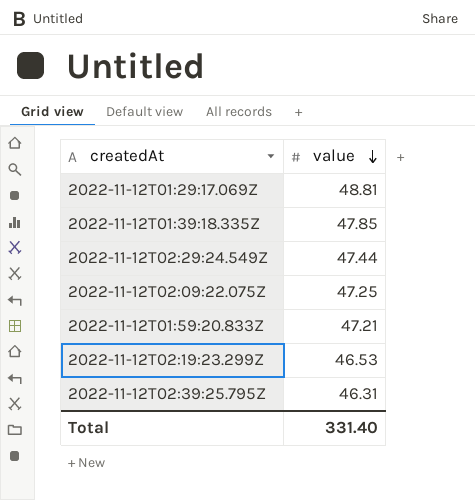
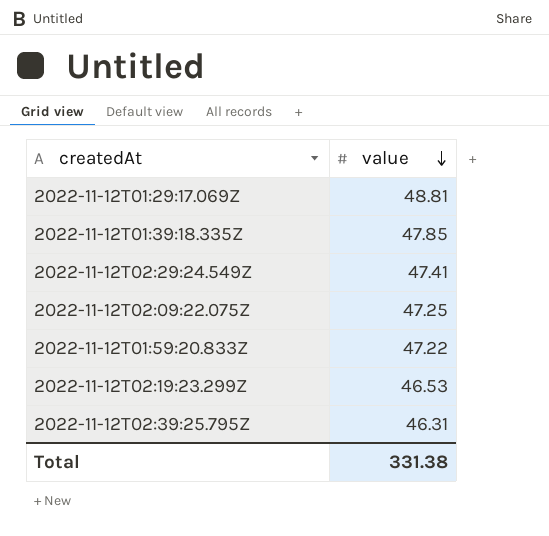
2022-11-12T02:29:24.549Z | value: 47.44 -> 47.41
2022-11-12T01:59:20.833Z | value: 47.21 -> 47.22
Total | value: 331.40 -> 331.38

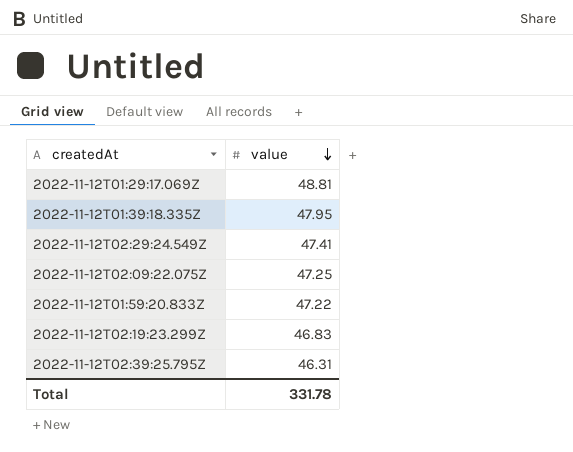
2022-11-12T01:39:18.335Z | value: 47.85 -> 47.95
2022-11-12T02:19:23.299Z | value: 46.53 -> 46.83
Total | value: 331.38 -> 331.78

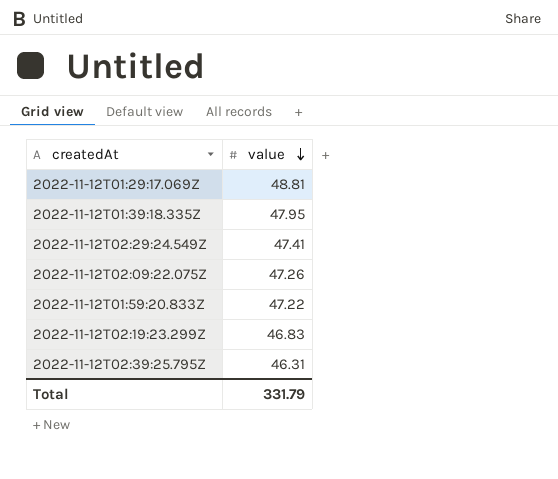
2022-11-12T02:09:22.075Z | value: 47.25 -> 47.26
Total | value: 331.78 -> 331.79

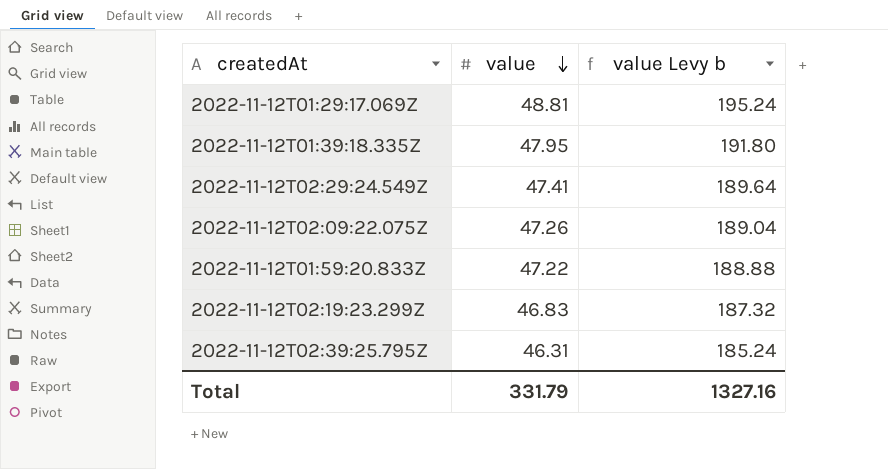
column value Levy b | formula: none -> [value] * 4

